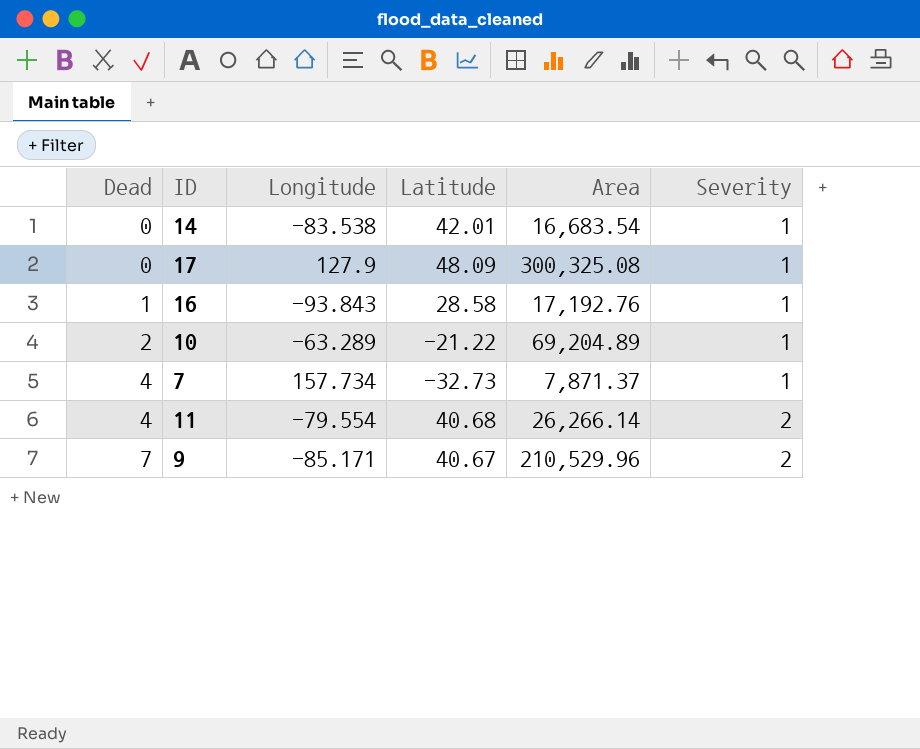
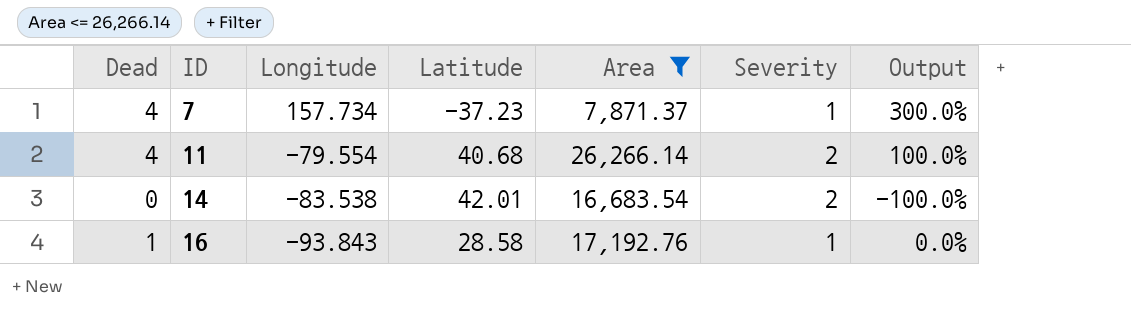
filter: none -> Area <= 26,266.14
row order: Dead ascending -> ID ascending
column Output | formula: none -> ([Dead] - [Severity]) / [Severity]
7 | Latitude: -32.73 -> -37.23
14 | Severity: 1 -> 2

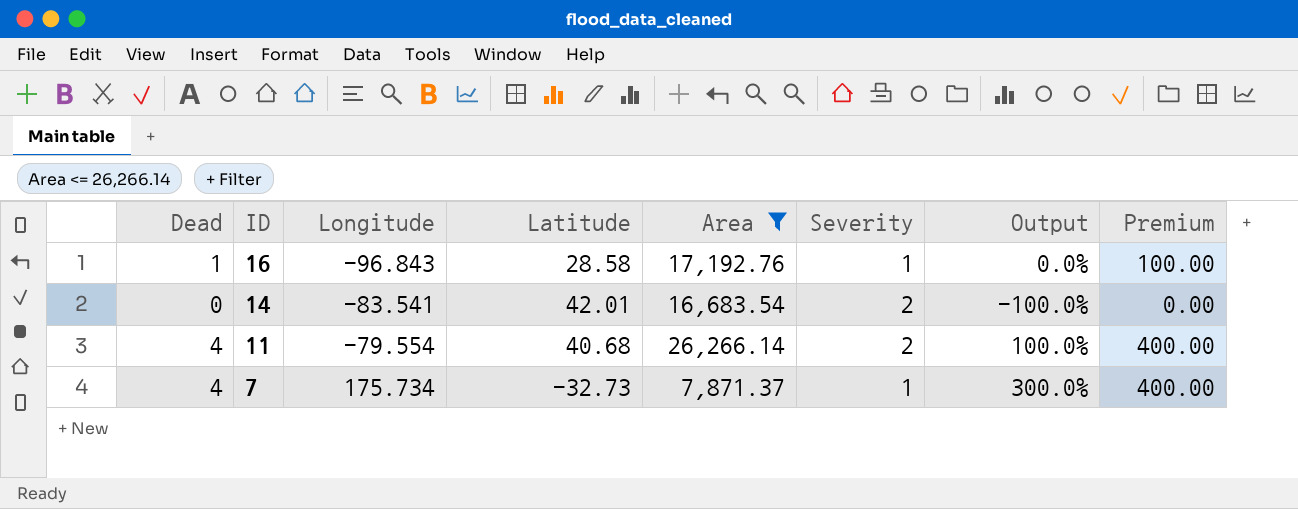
row order: ID ascending -> ID descending
column Premium | formula: none -> [Dead] * 100
16 | Longitude: -93.843 -> -96.843
14 | Longitude: -83.538 -> -83.541
7 | Longitude: 157.734 -> 175.734
7 | Latitude: -37.23 -> -32.73

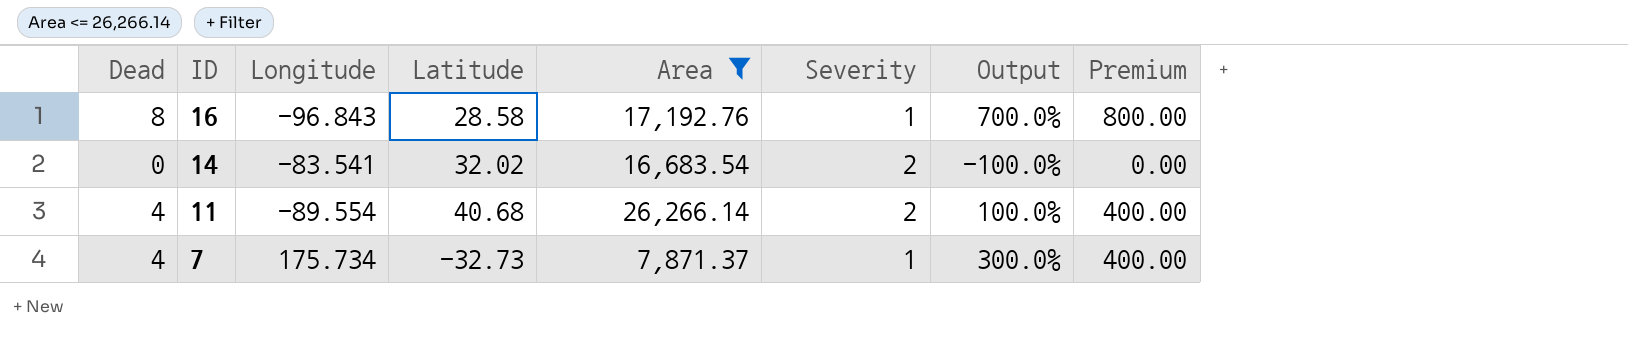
16 | Dead: 1 -> 8
16 | Output: 0.0% -> 700.0%
16 | Premium: 100.00 -> 800.00
14 | Latitude: 42.01 -> 32.02
11 | Longitude: -79.554 -> -89.554

